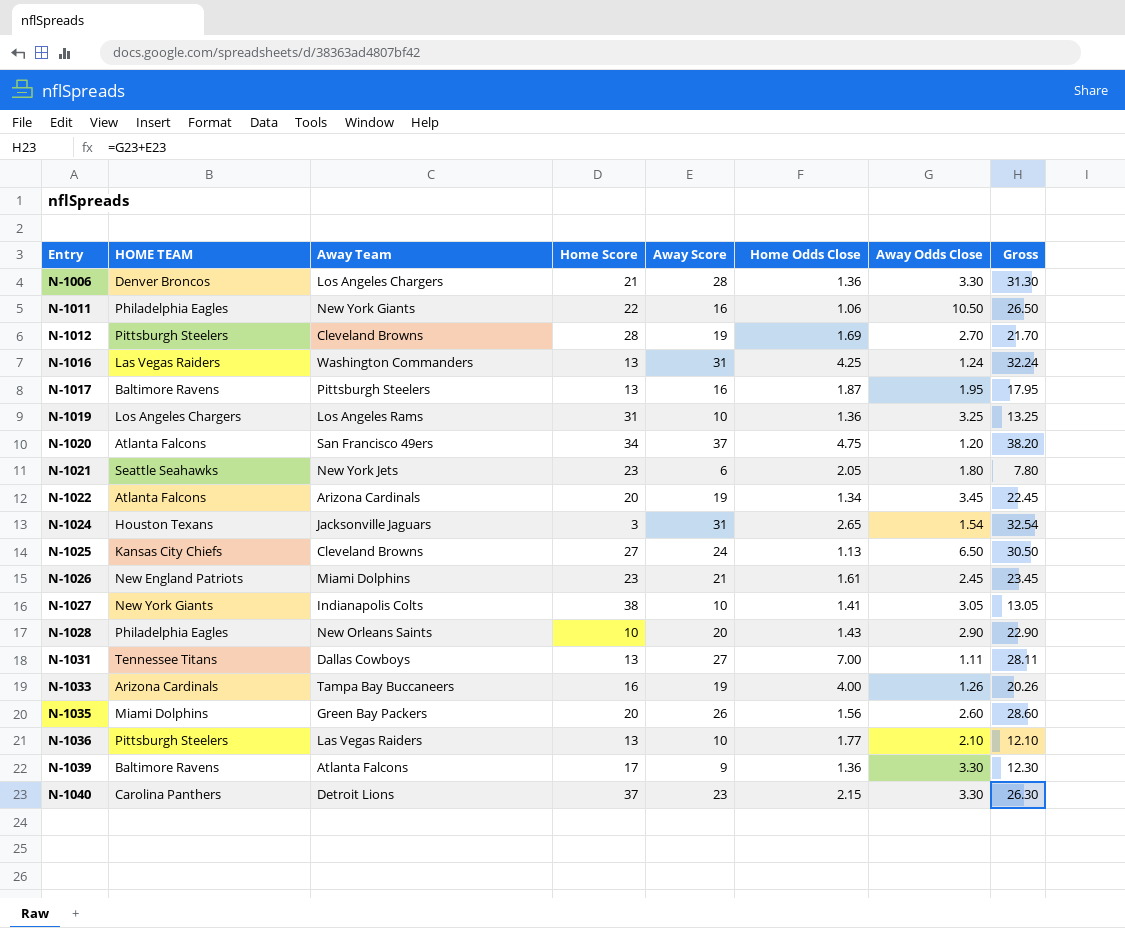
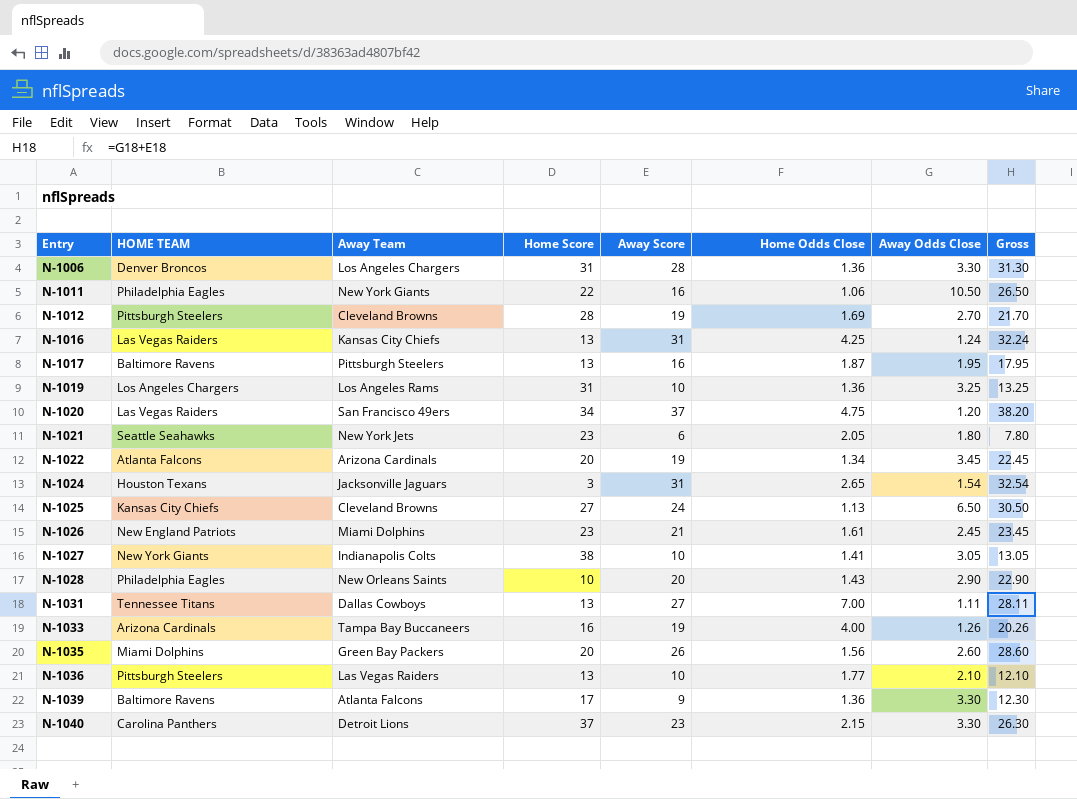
N-1006 | Home Score: 21 -> 31
N-1016 | Away Team: Washington Commanders -> Kansas City Chiefs
N-1020 | HOME TEAM: Atlanta Falcons -> Las Vegas Raiders

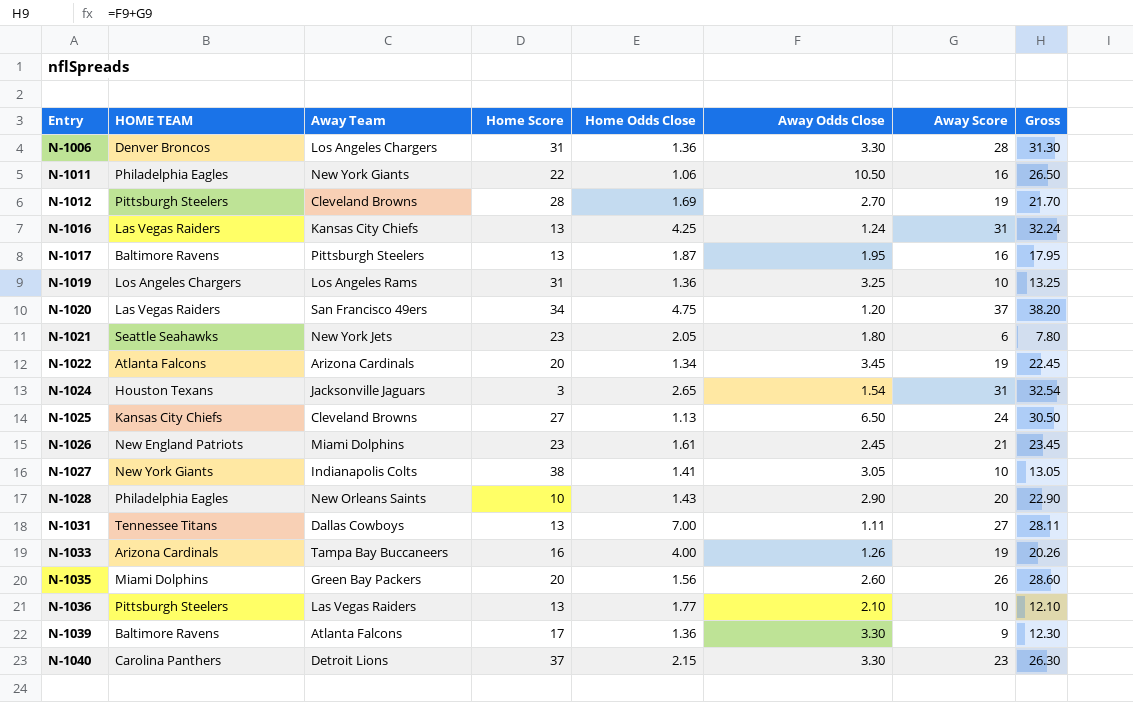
column Away Score | position: 5 -> 7

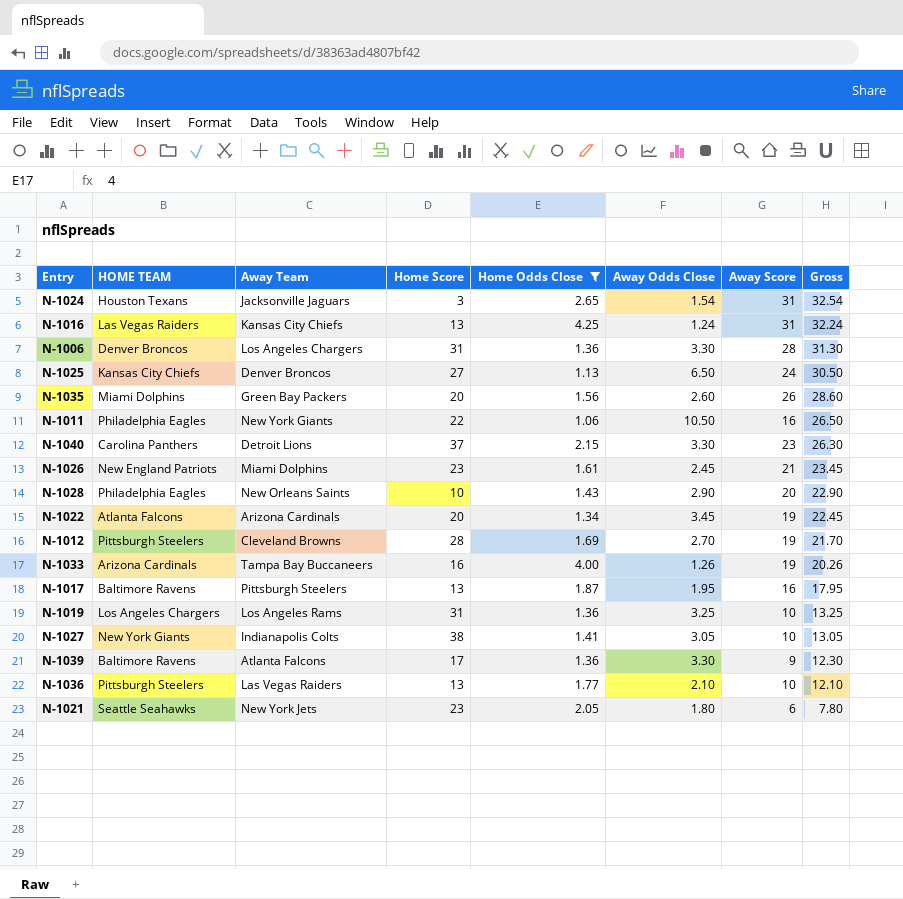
filter: none -> Home Odds Close <= 4.25
row order: Entry ascending -> Gross descending
N-1025 | Away Team: Cleveland Browns -> Denver Broncos

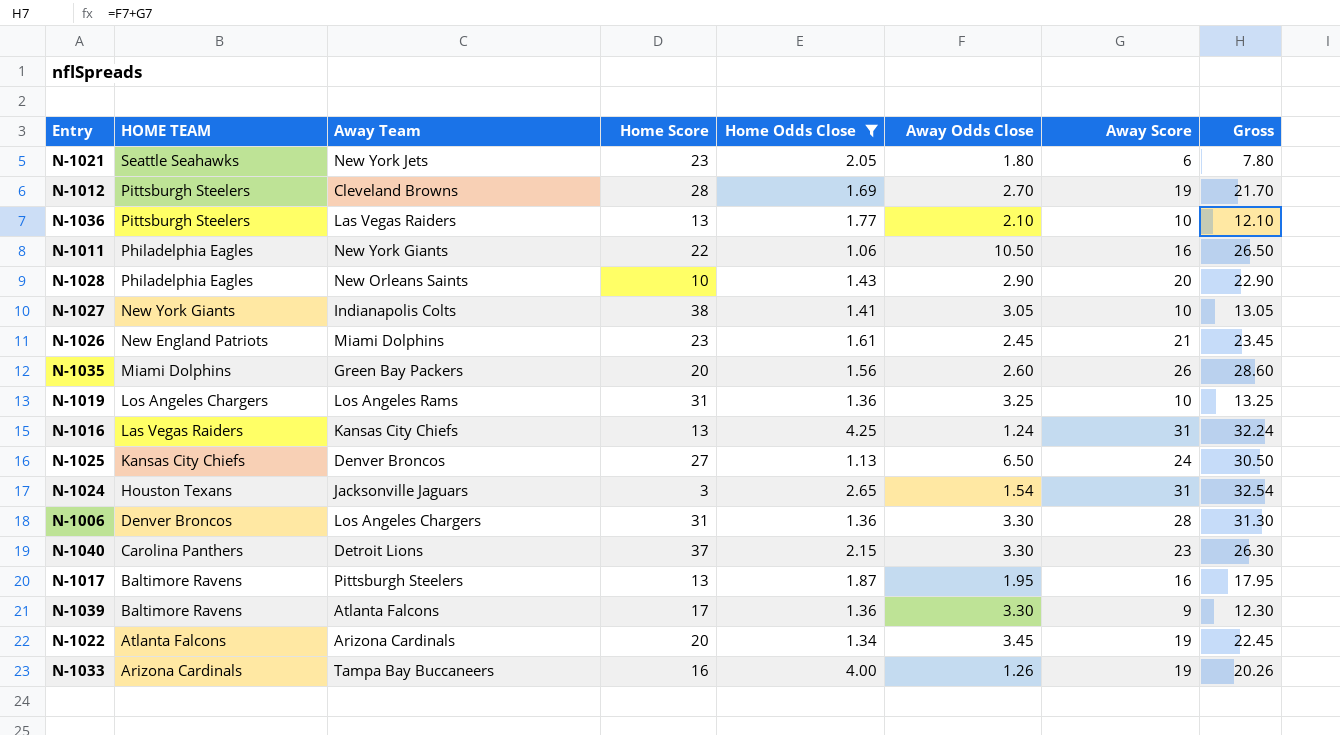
row order: Gross descending -> HOME TEAM descending

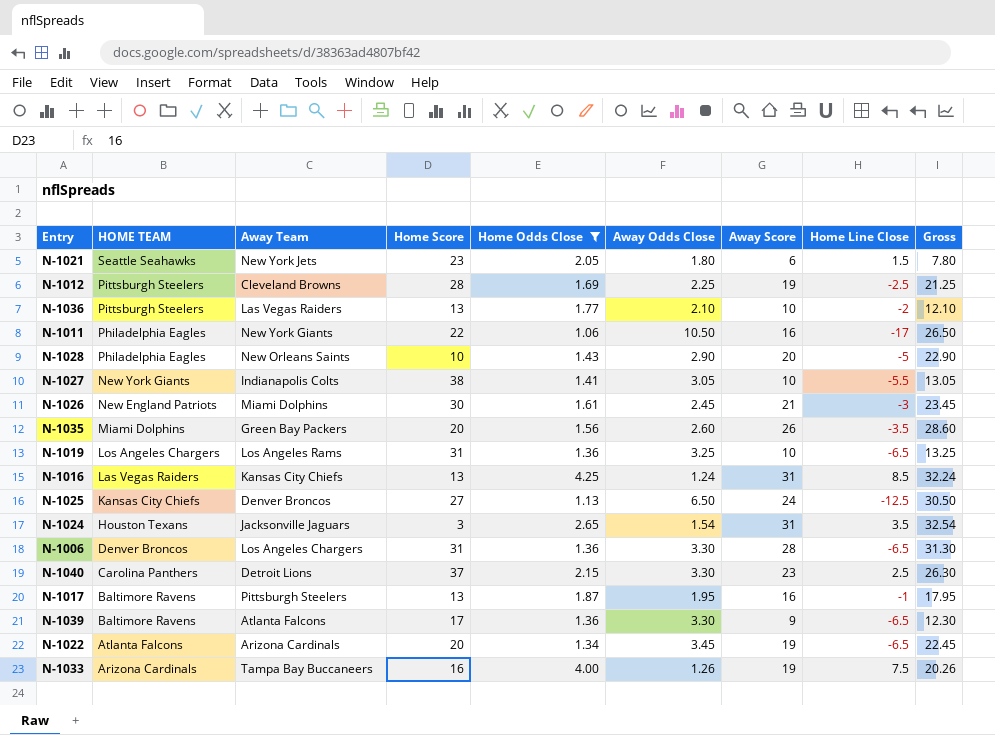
column Home Line Close | position: none -> 8
N-1012 | Away Odds Close: 2.70 -> 2.25
N-1012 | Gross: 21.70 -> 21.25
N-1026 | Home Score: 23 -> 30

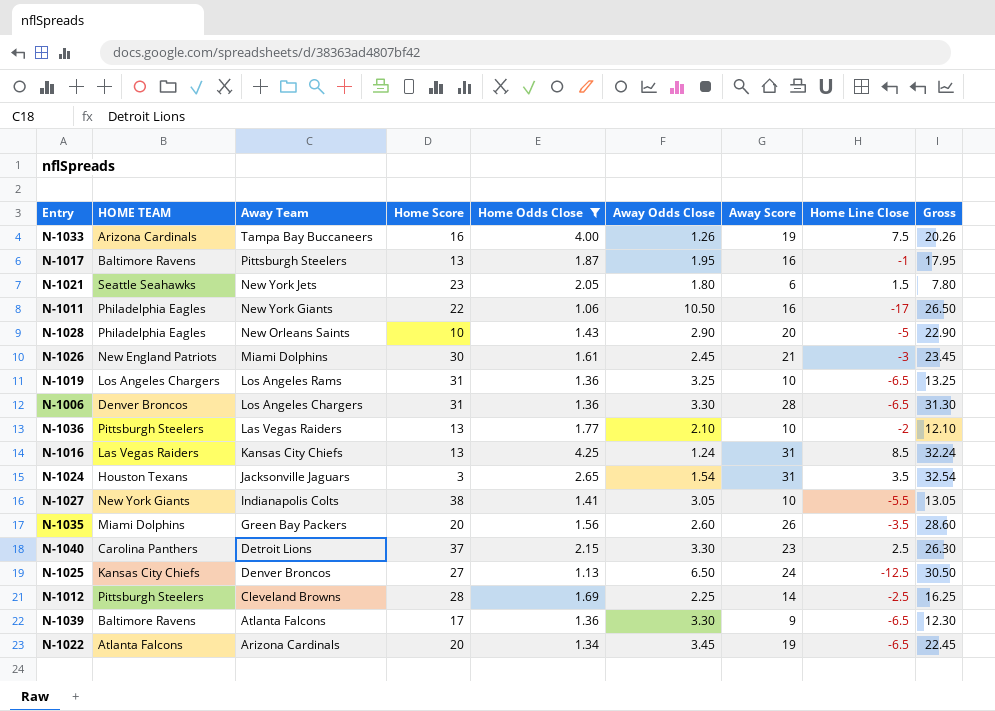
row order: HOME TEAM descending -> Away Team descending
N-1012 | Away Score: 19 -> 14
N-1012 | Gross: 21.25 -> 16.25

